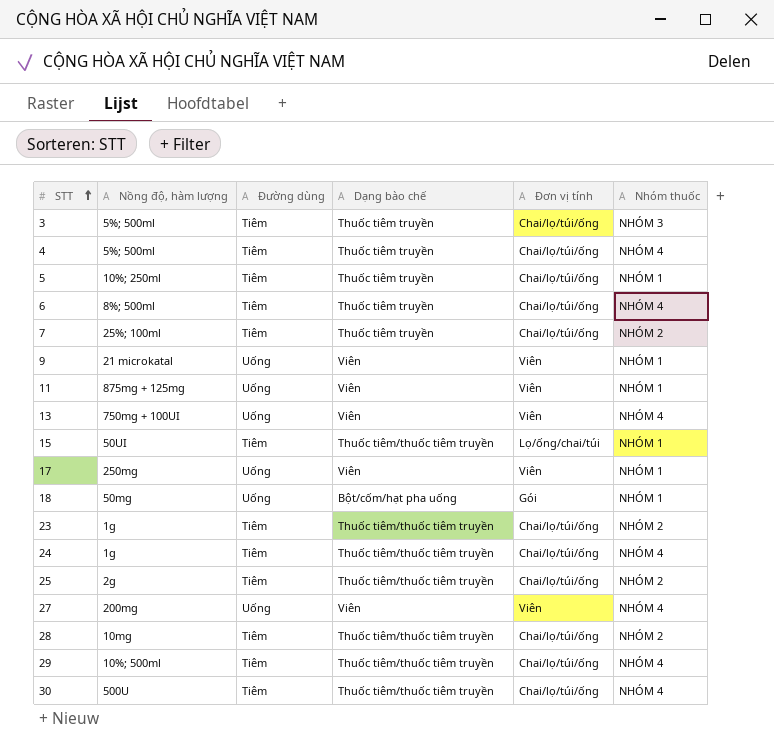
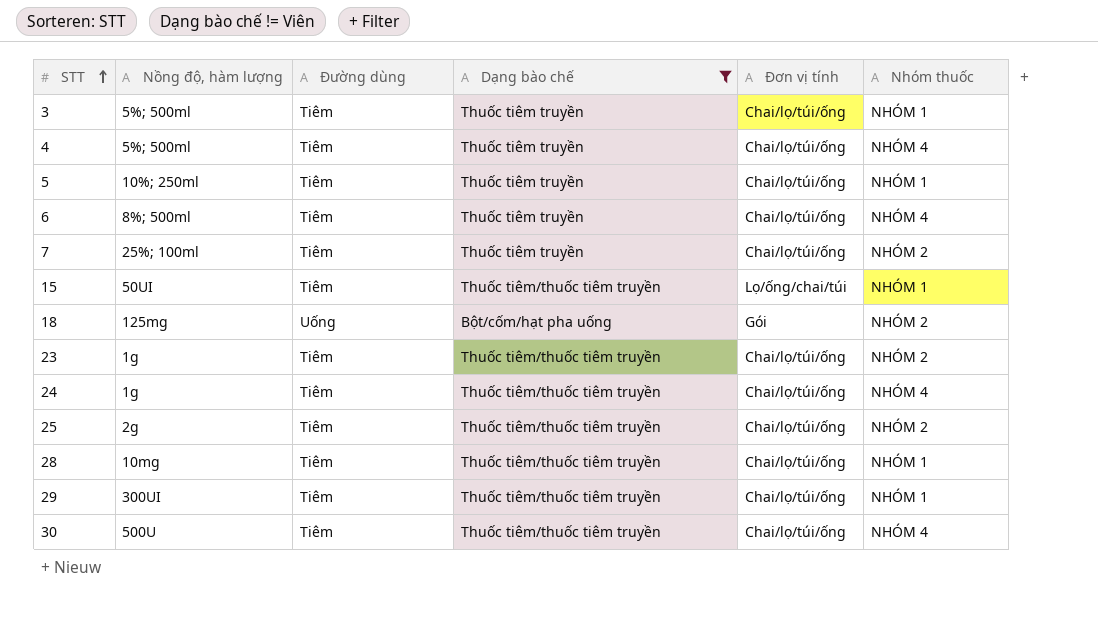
filter: none -> Dạng bào chế != Viên
3 | Nhóm thuốc: NHÓM 3 -> NHÓM 1
18 | Nồng độ, hàm lượng: 50mg -> 125mg
18 | Nhóm thuốc: NHÓM 1 -> NHÓM 2
28 | Nhóm thuốc: NHÓM 2 -> NHÓM 1
29 | Nồng độ, hàm lượng: 10%; 500ml -> 300UI
29 | Nhóm thuốc: NHÓM 4 -> NHÓM 1

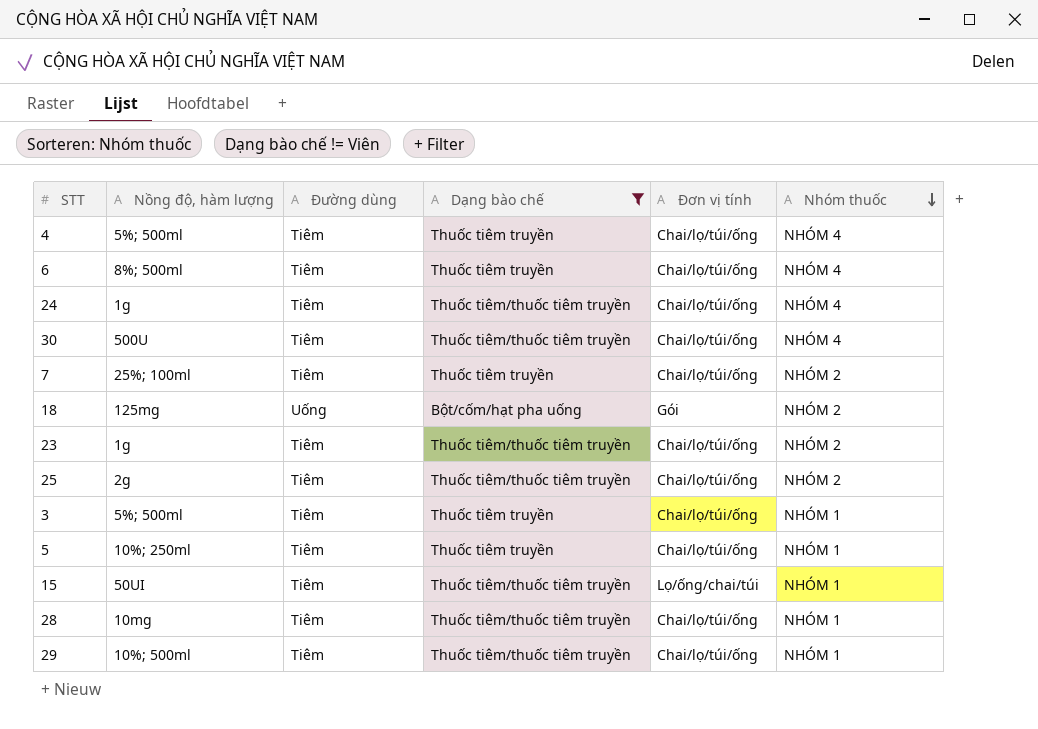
row order: STT ascending -> Nhóm thuốc descending
29 | Nồng độ, hàm lượng: 300UI -> 10%; 500ml

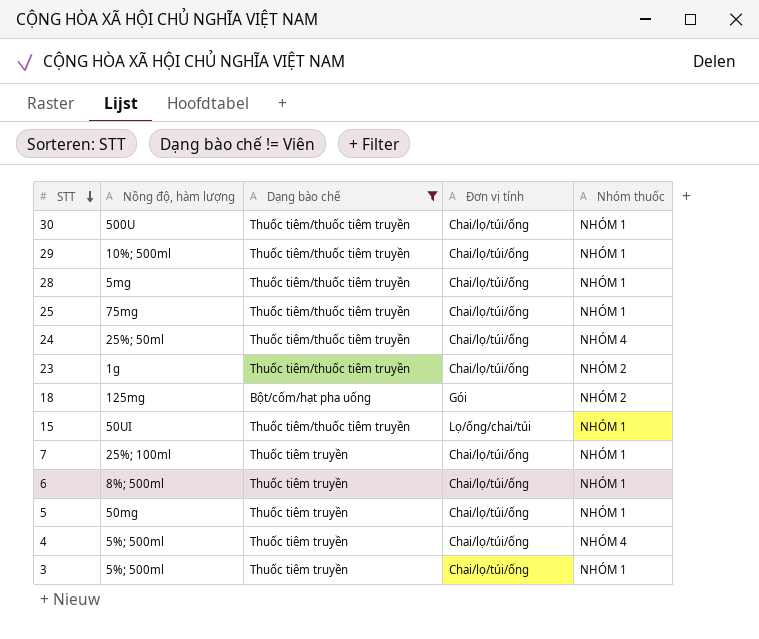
row order: Nhóm thuốc descending -> STT descending
column Đường dùng | position: 3 -> none
30 | Nhóm thuốc: NHÓM 4 -> NHÓM 1
28 | Nồng độ, hàm lượng: 10mg -> 5mg
25 | Nồng độ, hàm lượng: 2g -> 75mg
25 | Nhóm thuốc: NHÓM 2 -> NHÓM 1
24 | Nồng độ, hàm lượng: 1g -> 25%; 50ml
7 | Nhóm thuốc: NHÓM 2 -> NHÓM 1
6 | Nhóm thuốc: NHÓM 4 -> NHÓM 1
5 | Nồng độ, hàm lượng: 10%; 250ml -> 50mg

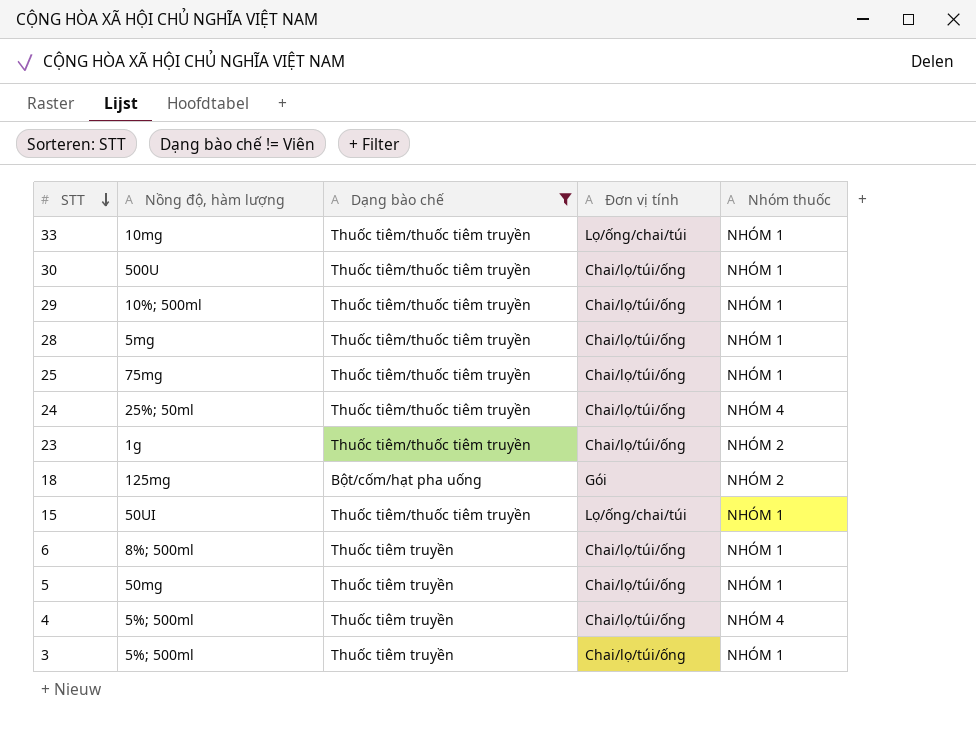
row 7: 25%; 100ml | Thuốc tiêm truyền | Chai/lọ/túi/ống | NHÓM 1 -> none
row 33: none -> 10mg | Thuốc tiêm/thuốc tiêm truyền | Lọ/ống/chai/túi | NHÓM 1

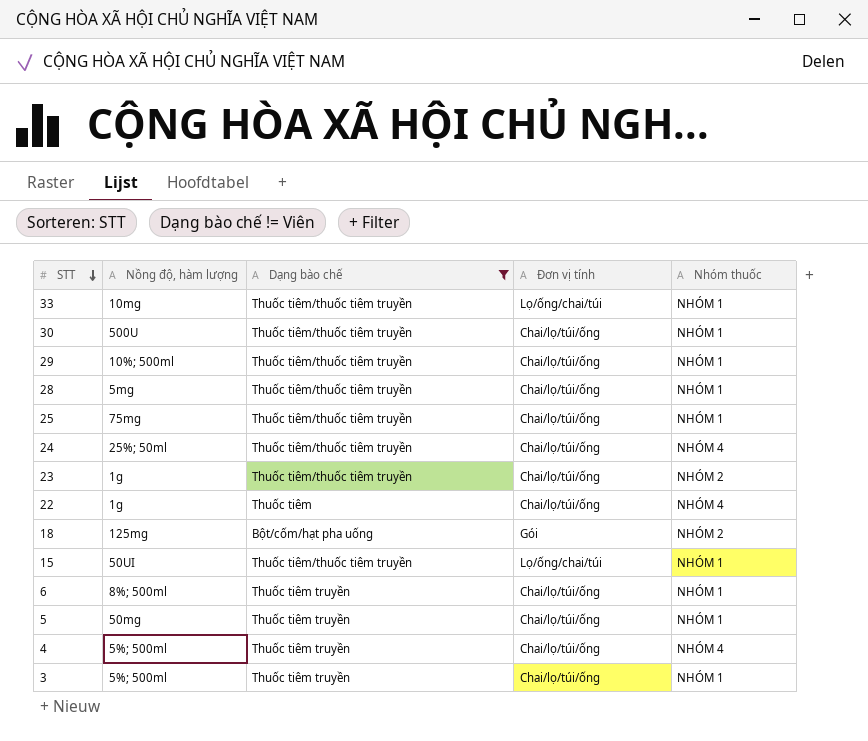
row 22: none -> 1g | Thuốc tiêm | Chai/lọ/túi/ống | NHÓM 4

